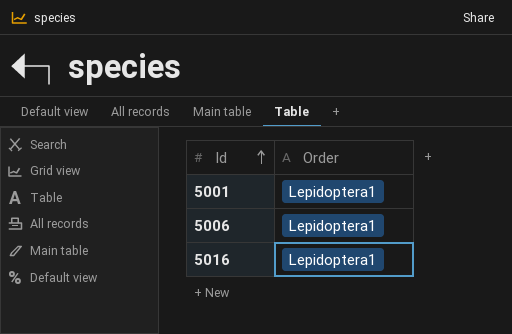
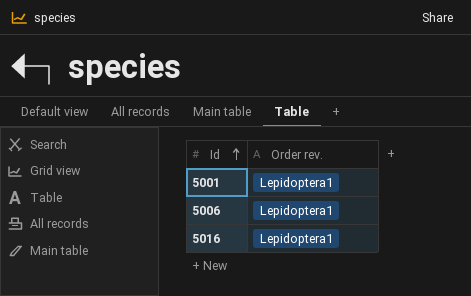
column name: Order -> Order rev.

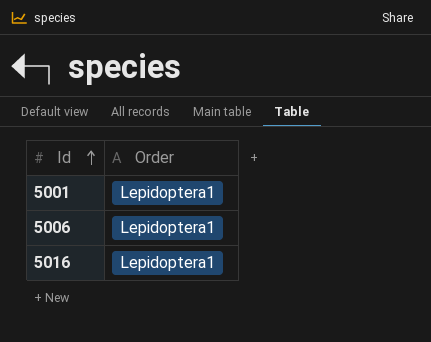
column name: Order rev. -> Order

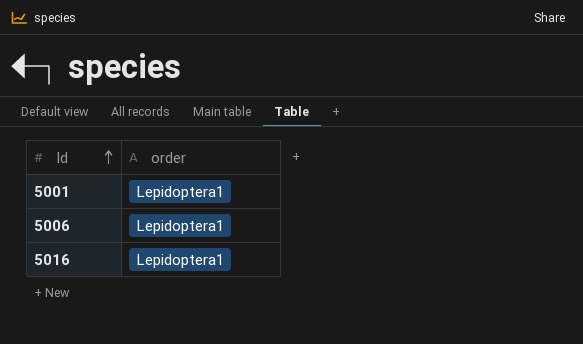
column name: Order -> order

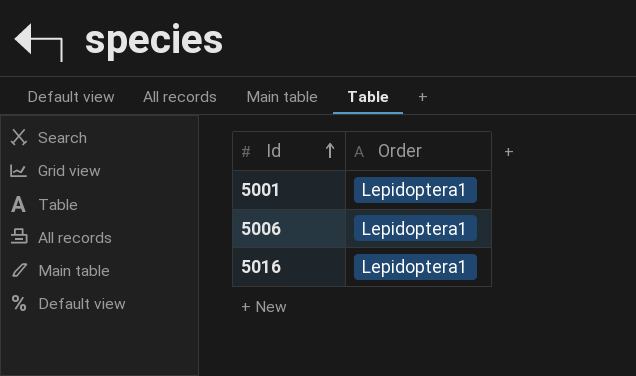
column name: order -> Order

